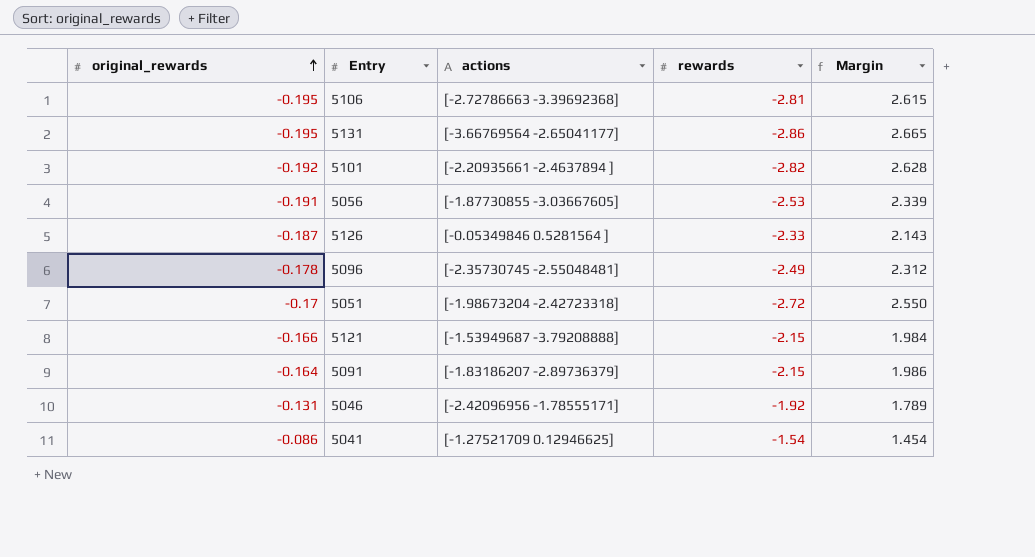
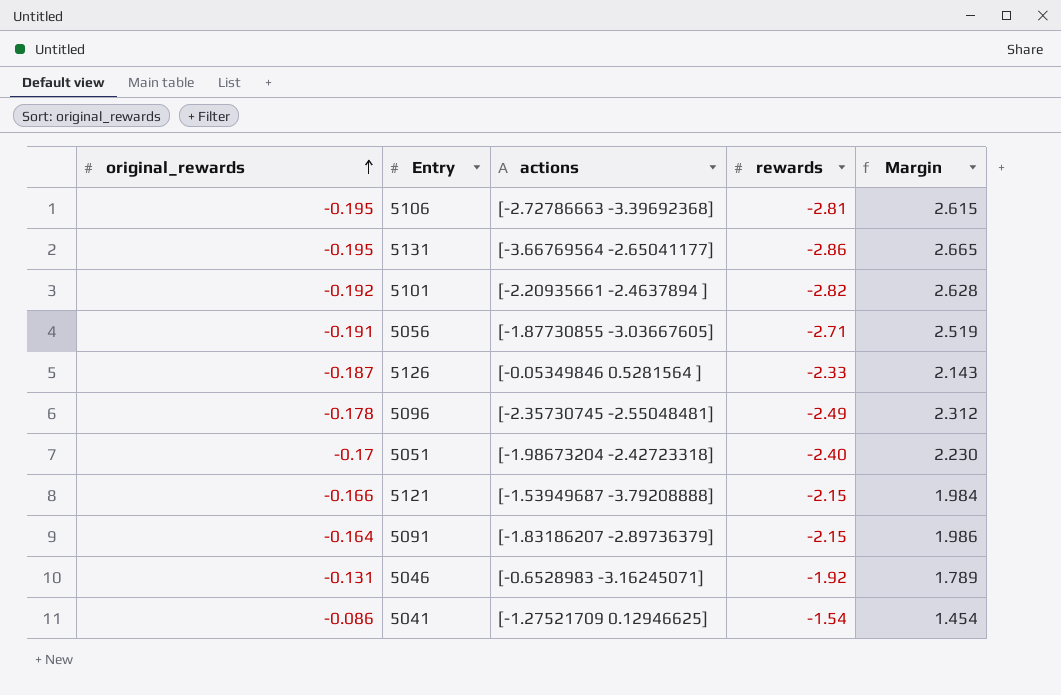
5056 | rewards: -2.53 -> -2.71
5056 | Margin: 2.339 -> 2.519
5051 | rewards: -2.72 -> -2.40
5051 | Margin: 2.550 -> 2.230
5046 | actions: [-2.42096956 -1.78555171] -> [-0.6528983 -3.16245071]

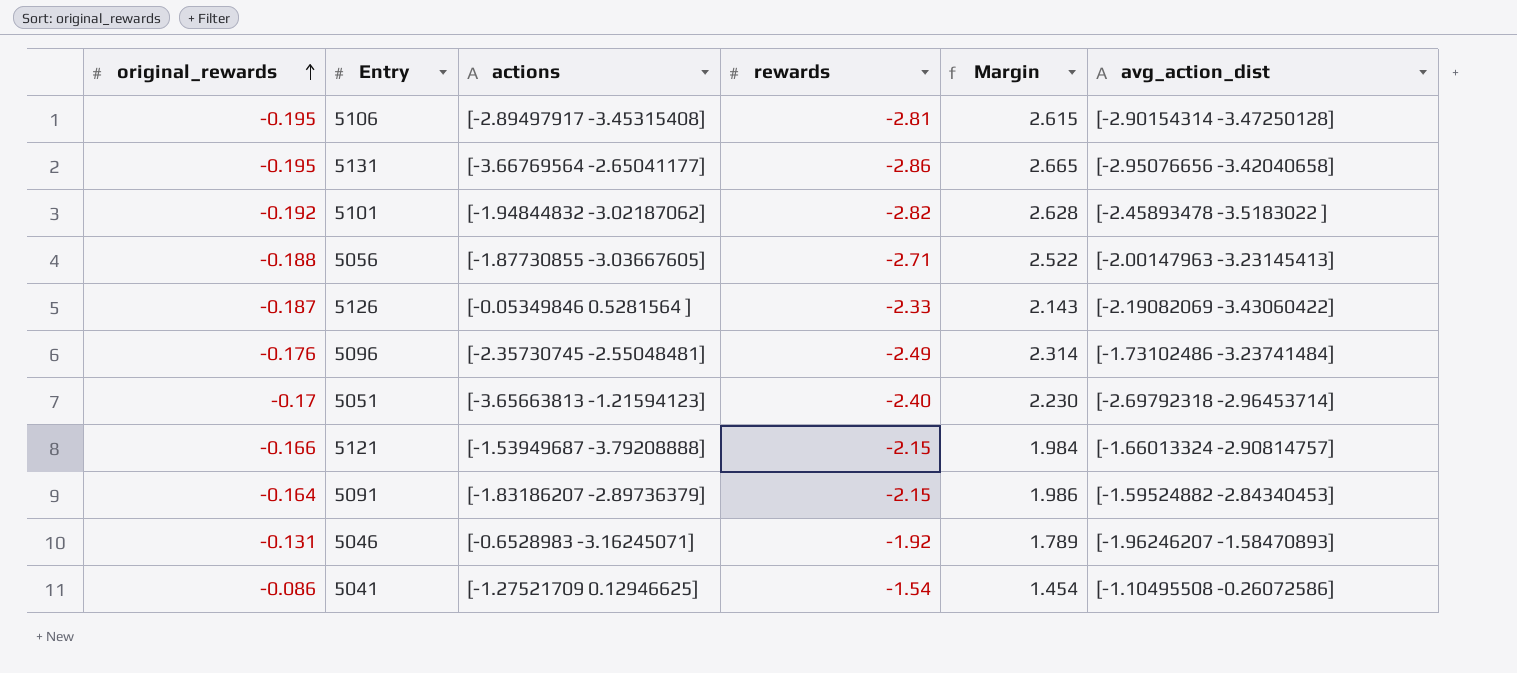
column avg_action_dist | position: none -> 6
5106 | actions: [-2.72786663 -3.39692368] -> [-2.89497917 -3.45315408]
5101 | actions: [-2.20935661 -2.4637894 ] -> [-1.94844832 -3.02187062]
5056 | original_rewards: -0.191 -> -0.188
5056 | Margin: 2.519 -> 2.522
5096 | original_rewards: -0.178 -> -0.176
5096 | Margin: 2.312 -> 2.314
5051 | actions: [-1.98673204 -2.42723318] -> [-3.65663813 -1.21594123]

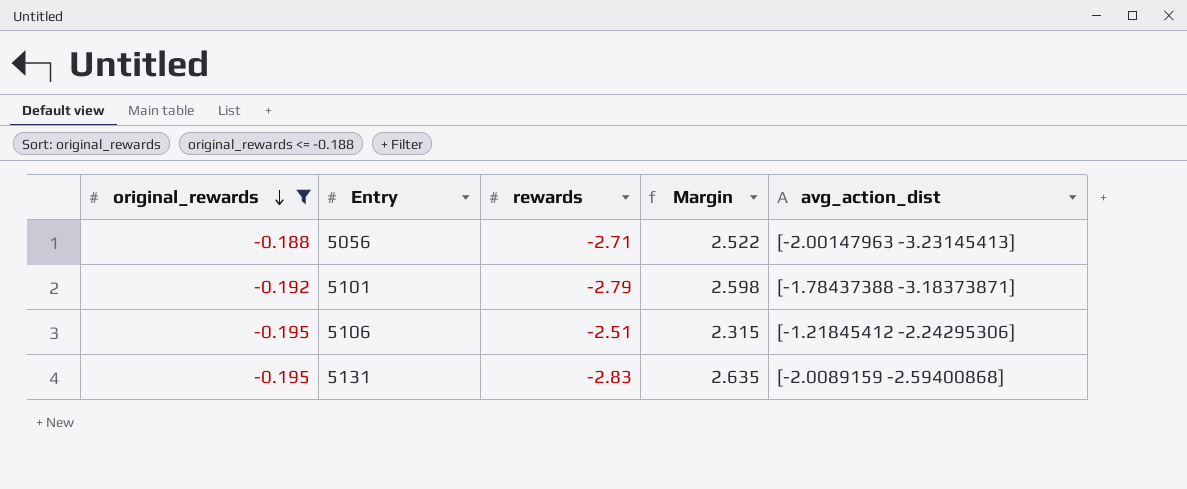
filter: none -> original_rewards <= -0.188
row order: original_rewards ascending -> original_rewards descending
column actions | position: 3 -> none
5101 | rewards: -2.82 -> -2.79
5101 | Margin: 2.628 -> 2.598
5101 | avg_action_dist: [-2.45893478 -3.5183022 ] -> [-1.78437388 -3.18373871]
5106 | rewards: -2.81 -> -2.51
5106 | Margin: 2.615 -> 2.315
5106 | avg_action_dist: [-2.90154314 -3.47250128] -> [-1.21845412 -2.24295306]
5131 | rewards: -2.86 -> -2.83
5131 | Margin: 2.665 -> 2.635
5131 | avg_action_dist: [-2.95076656 -3.42040658] -> [-2.0089159 -2.59400868]

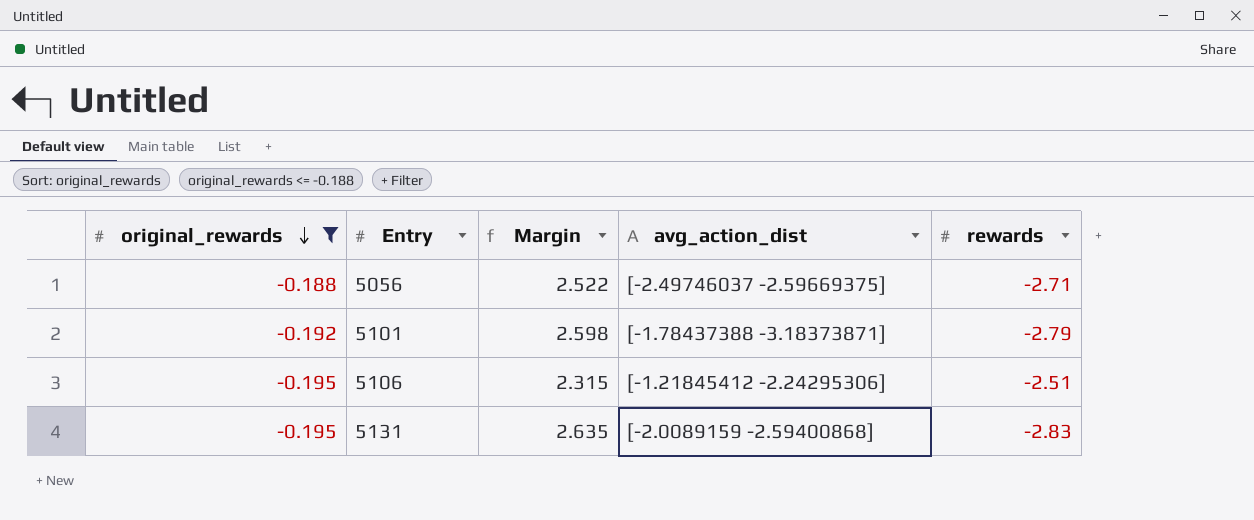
column rewards | position: 3 -> 5
5056 | avg_action_dist: [-2.00147963 -3.23145413] -> [-2.49746037 -2.59669375]

